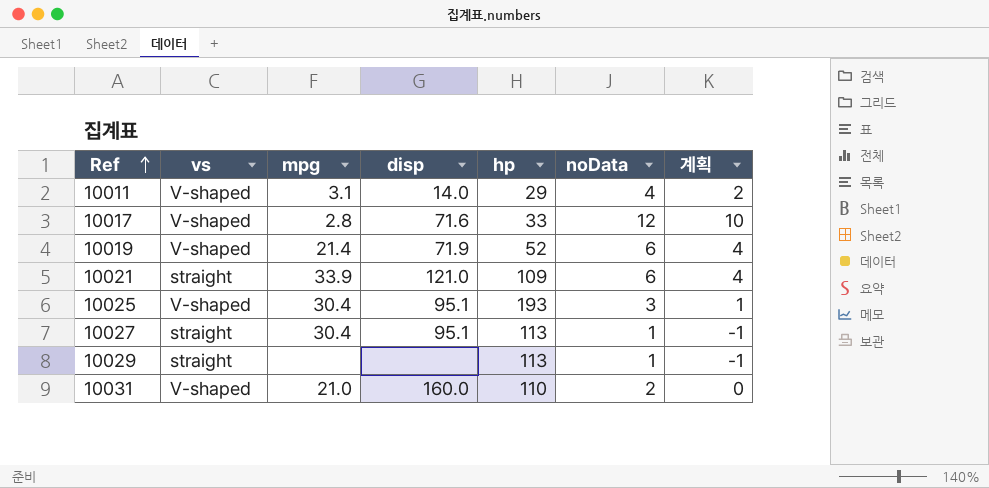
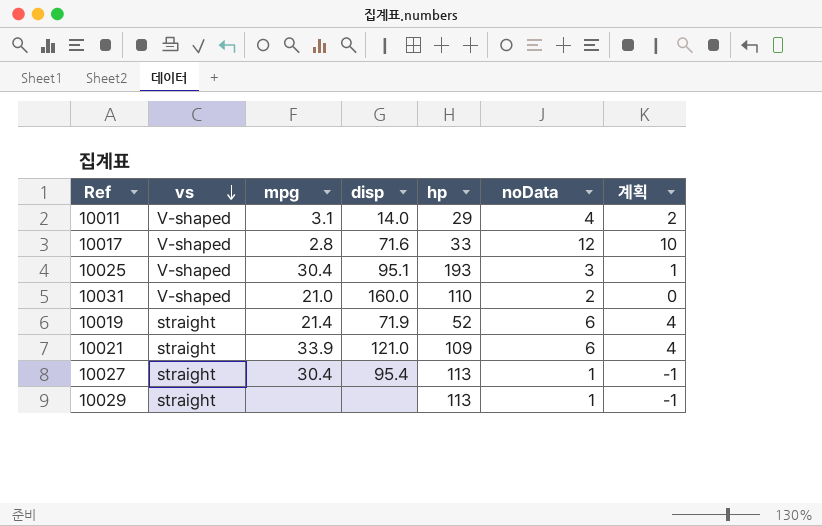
row order: Ref ascending -> vs descending
10019 | vs: V-shaped -> straight
10027 | disp: 95.1 -> 95.4

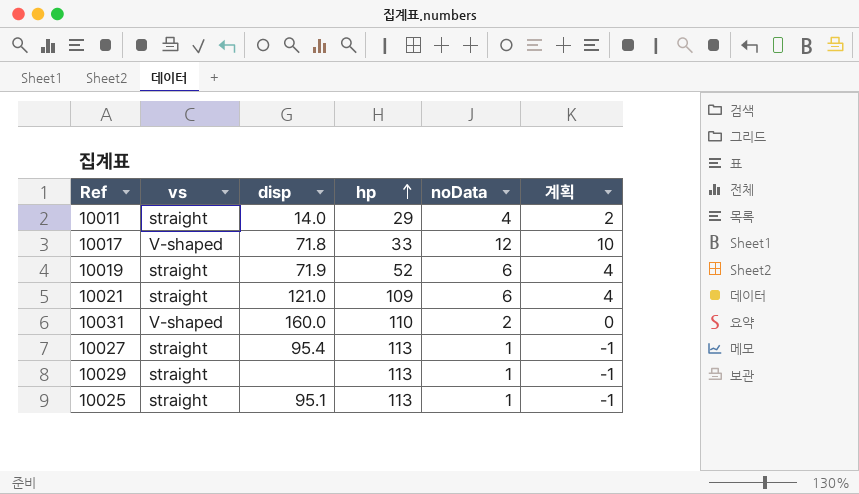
row order: vs descending -> hp ascending
column mpg | position: 3 -> none
10011 | vs: V-shaped -> straight
10017 | disp: 71.6 -> 71.8
10025 | vs: V-shaped -> straight
10025 | hp: 193 -> 113
10025 | noData: 3 -> 1
10025 | 계획: 1 -> -1

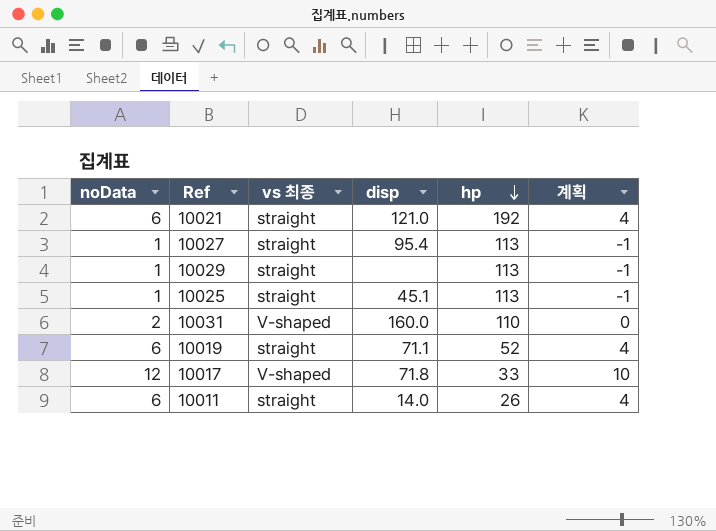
row order: hp ascending -> hp descending
column noData | position: 5 -> 1
column name: vs -> vs 최종
10021 | hp: 109 -> 192
10025 | disp: 95.1 -> 45.1
10019 | disp: 71.9 -> 71.1
10011 | noData: 4 -> 6
10011 | hp: 29 -> 26
10011 | 계획: 2 -> 4

